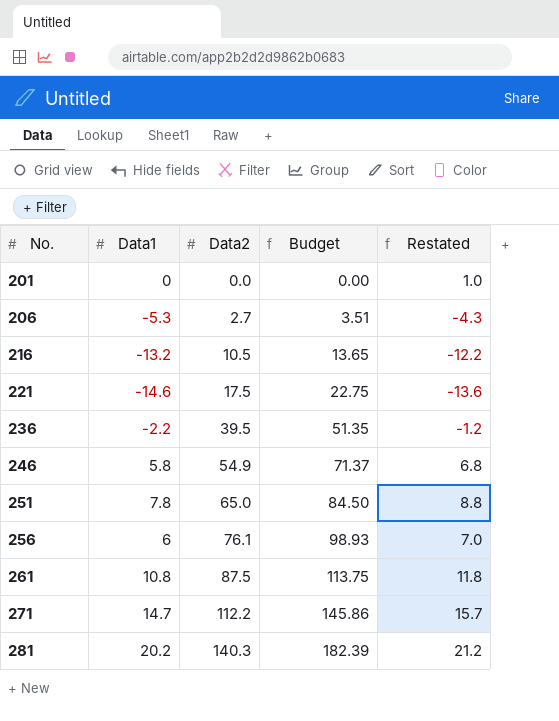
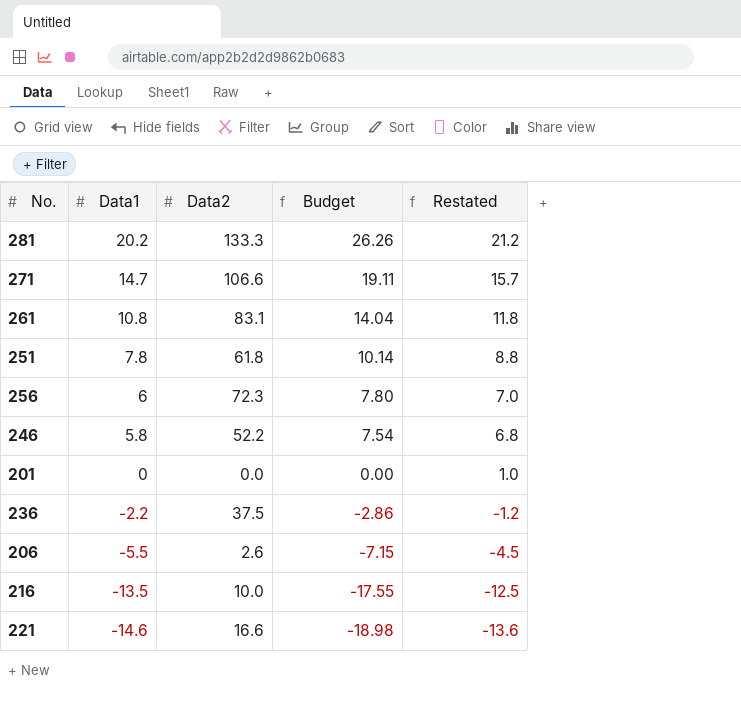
row order: No. ascending -> Data1 descending
column Budget | formula: [Data2] * 1.3 -> [Data1] * 1.3
281 | Data2: 140.3 -> 133.3
271 | Data2: 112.2 -> 106.6
261 | Data2: 87.5 -> 83.1
251 | Data2: 65.0 -> 61.8
256 | Data2: 76.1 -> 72.3
246 | Data2: 54.9 -> 52.2
236 | Data2: 39.5 -> 37.5
206 | Data1: -5.3 -> -5.5
206 | Data2: 2.7 -> 2.6
206 | Restated: -4.3 -> -4.5
216 | Data1: -13.2 -> -13.5
216 | Data2: 10.5 -> 10.0
216 | Restated: -12.2 -> -12.5
221 | Data2: 17.5 -> 16.6

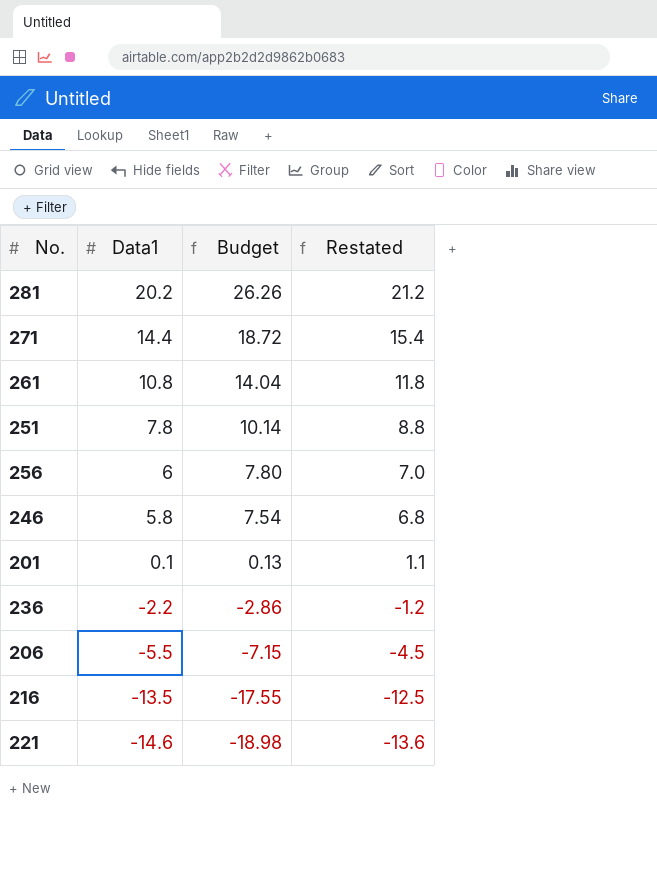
column Data2 | position: 3 -> none
271 | Data1: 14.7 -> 14.4
271 | Budget: 19.11 -> 18.72
271 | Restated: 15.7 -> 15.4
201 | Data1: 0 -> 0.1
201 | Budget: 0.00 -> 0.13
201 | Restated: 1.0 -> 1.1

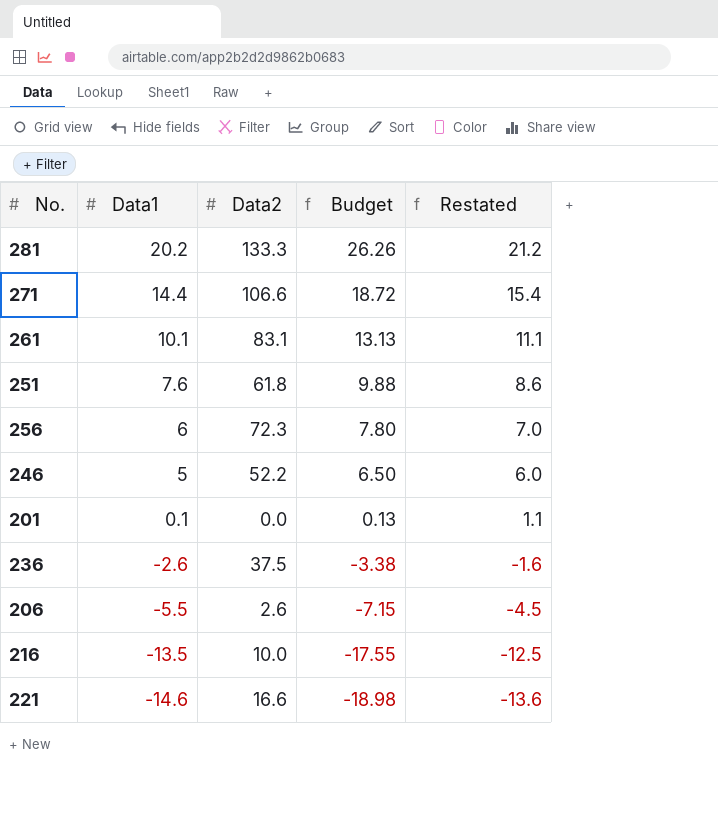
column Data2 | position: none -> 3
261 | Data1: 10.8 -> 10.1
261 | Budget: 14.04 -> 13.13
261 | Restated: 11.8 -> 11.1
251 | Data1: 7.8 -> 7.6
251 | Budget: 10.14 -> 9.88
251 | Restated: 8.8 -> 8.6
246 | Data1: 5.8 -> 5
246 | Budget: 7.54 -> 6.50
246 | Restated: 6.8 -> 6.0
236 | Data1: -2.2 -> -2.6
236 | Budget: -2.86 -> -3.38
236 | Restated: -1.2 -> -1.6

